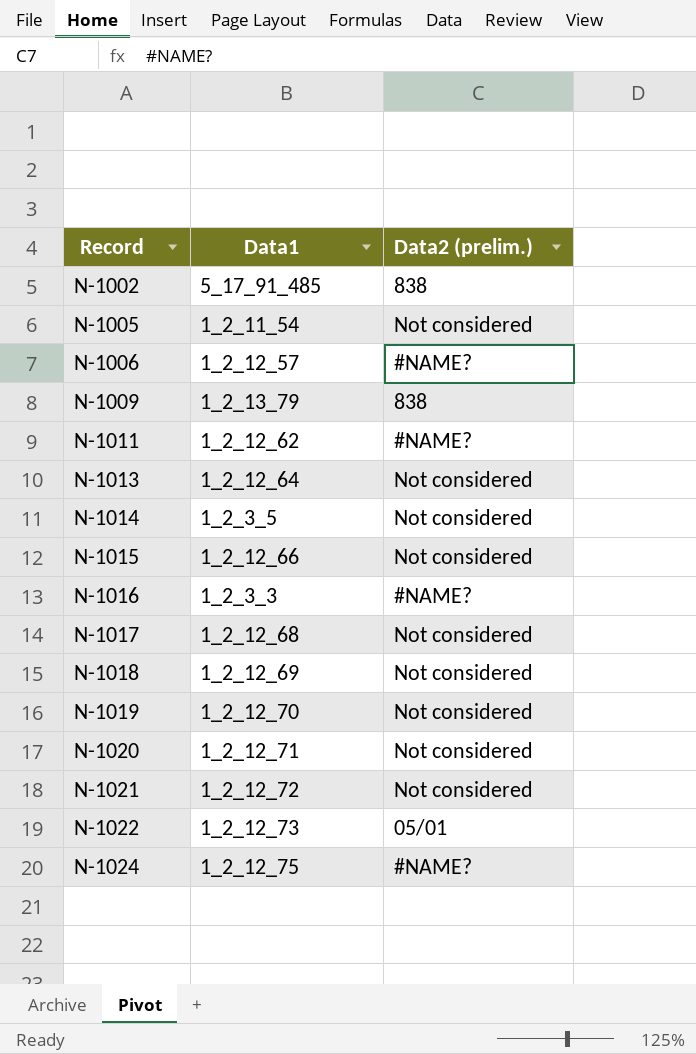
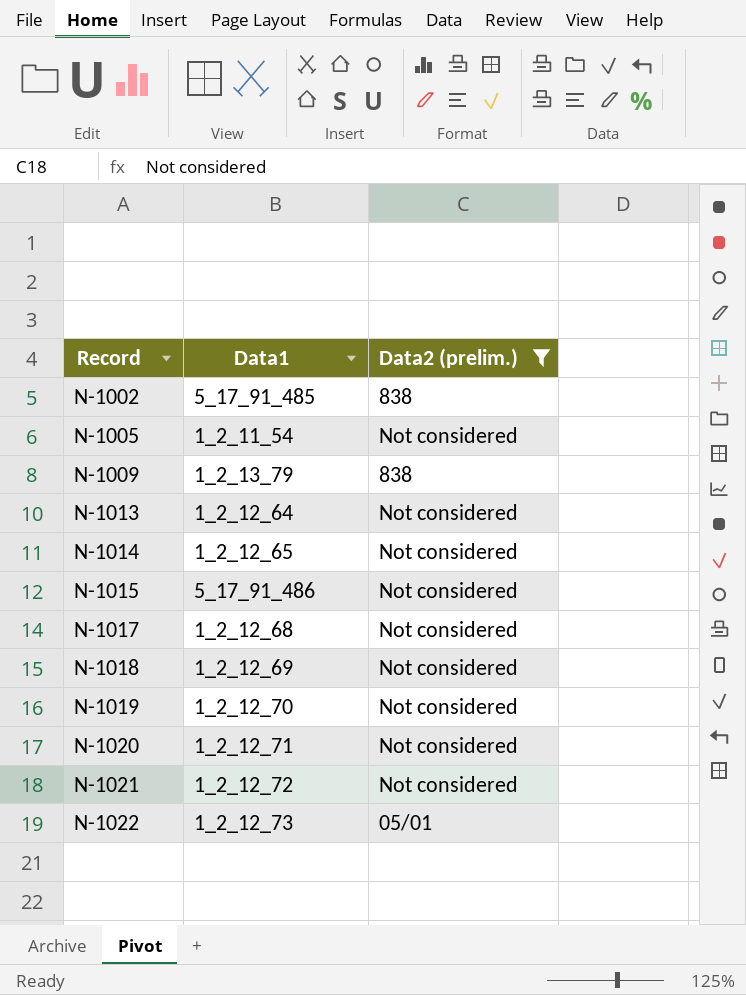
filter: none -> Data2 (prelim.) != #NAME?
N-1014 | Data1: 1_2_3_5 -> 1_2_12_65
N-1015 | Data1: 1_2_12_66 -> 5_17_91_486

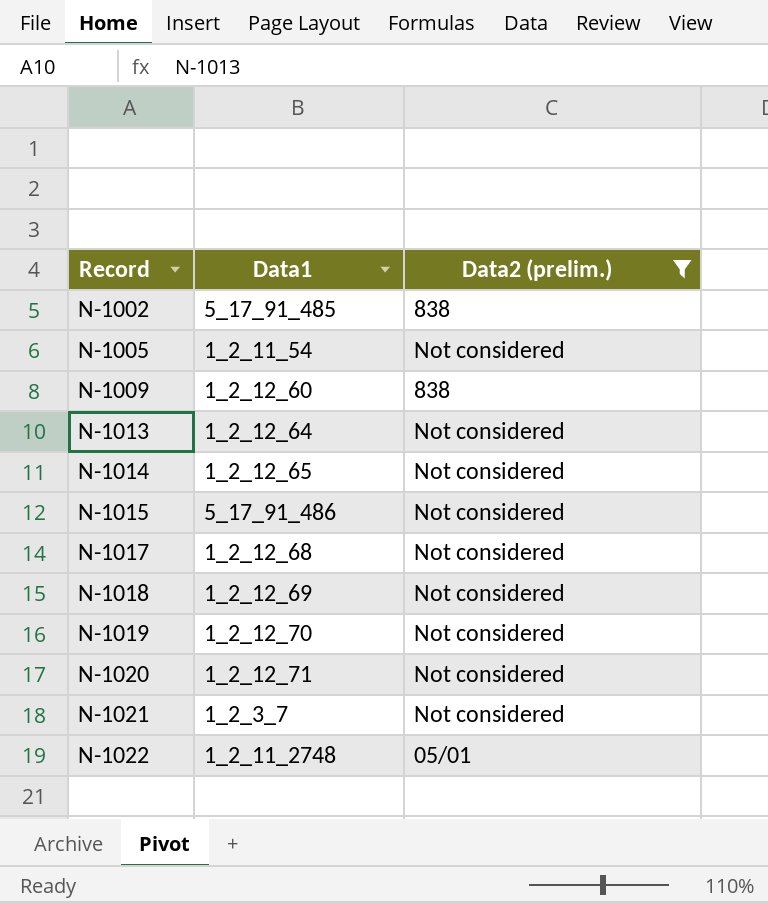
N-1009 | Data1: 1_2_13_79 -> 1_2_12_60
N-1021 | Data1: 1_2_12_72 -> 1_2_3_7
N-1022 | Data1: 1_2_12_73 -> 1_2_11_2748

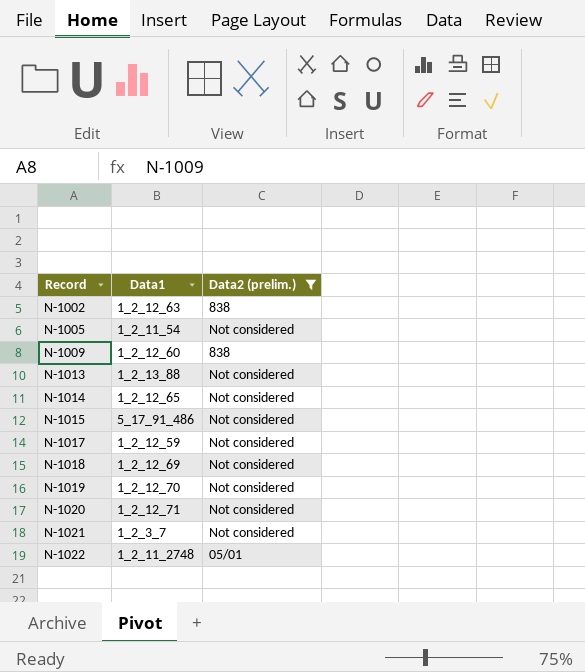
N-1002 | Data1: 5_17_91_485 -> 1_2_12_63
N-1013 | Data1: 1_2_12_64 -> 1_2_13_88
N-1017 | Data1: 1_2_12_68 -> 1_2_12_59

